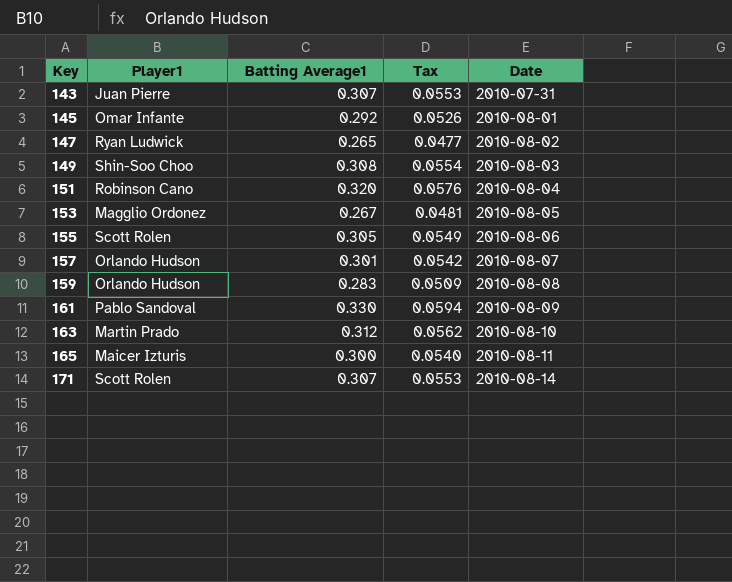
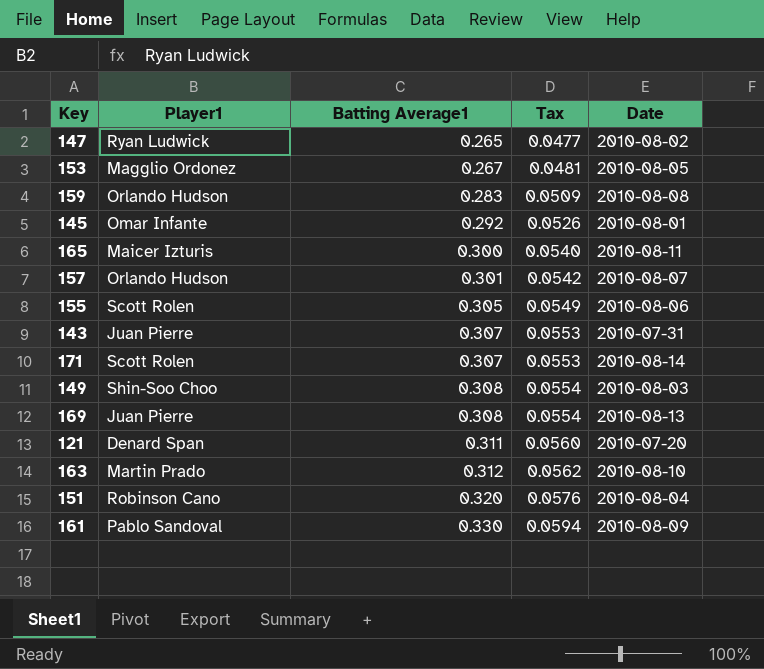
row order: Key ascending -> Batting Average1 ascending
row 169: none -> Juan Pierre | 0.308 | 0.0554 | 2010-08-13
row 121: none -> Denard Span | 0.311 | 0.0560 | 2010-07-20

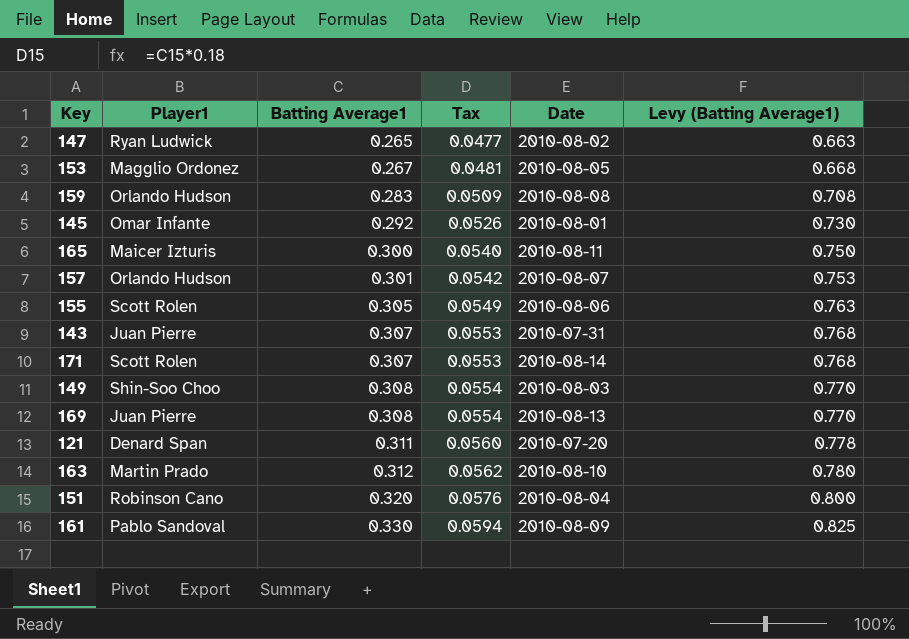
column Levy (Batting Average1) | formula: none -> [Batting Average1] * 2.5

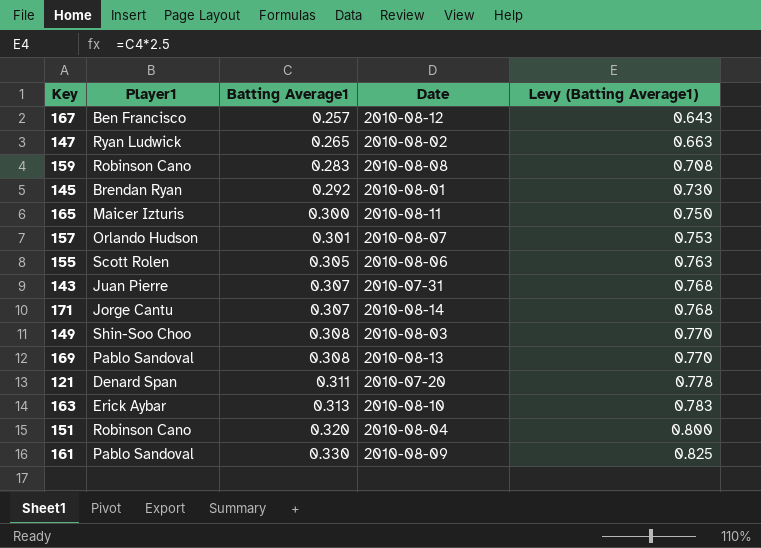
column Tax | formula: [Batting Average1] * 0.18 -> none
row 153: Magglio Ordonez | 0.267 | 0.0481 | 2010-08-05 | 0.668 -> none
row 167: none -> Ben Francisco | 0.257 | 2010-08-12 | 0.643
159 | Player1: Orlando Hudson -> Robinson Cano
145 | Player1: Omar Infante -> Brendan Ryan
171 | Player1: Scott Rolen -> Jorge Cantu
169 | Player1: Juan Pierre -> Pablo Sandoval
163 | Player1: Martin Prado -> Erick Aybar
163 | Batting Average1: 0.312 -> 0.313
163 | Levy (Batting Average1): 0.780 -> 0.783

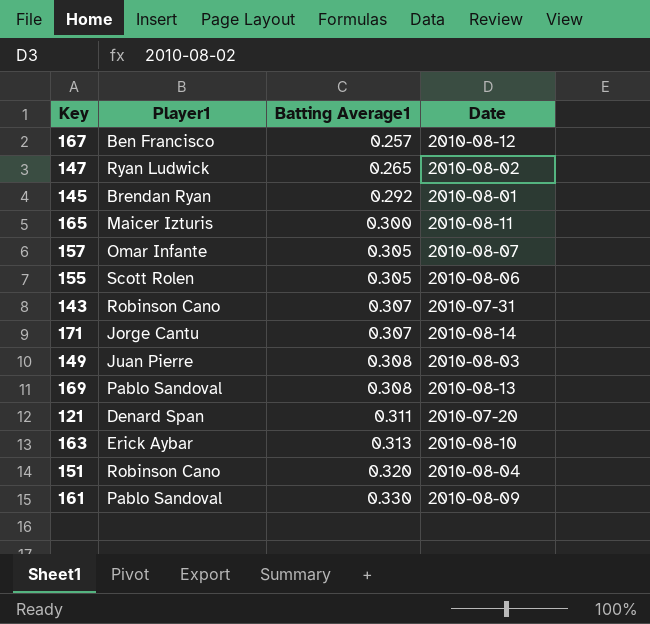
column Levy (Batting Average1) | formula: [Batting Average1] * 2.5 -> none
row 159: Robinson Cano | 0.283 | 2010-08-08 | 0.708 -> none
157 | Player1: Orlando Hudson -> Omar Infante
157 | Batting Average1: 0.301 -> 0.305
143 | Player1: Juan Pierre -> Robinson Cano
149 | Player1: Shin-Soo Choo -> Juan Pierre

